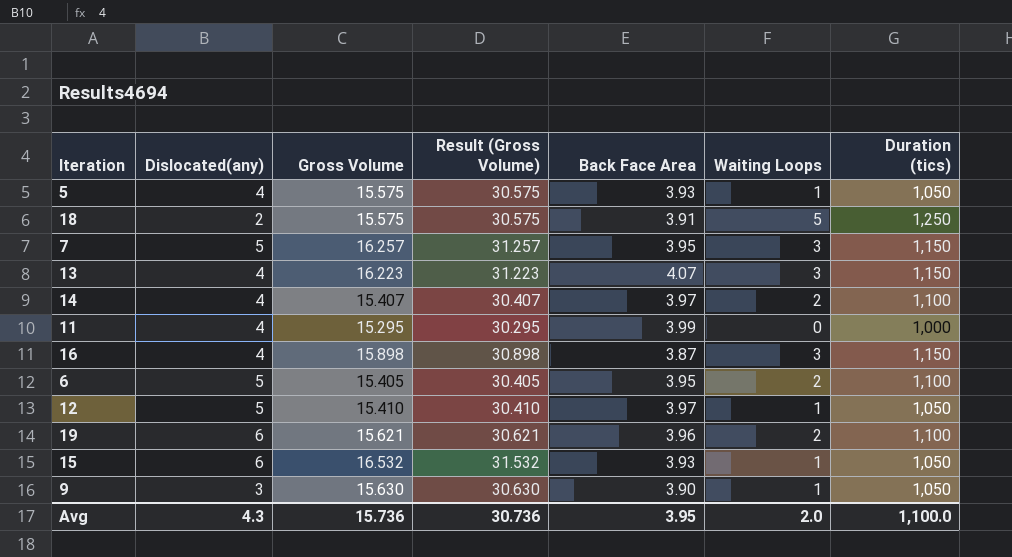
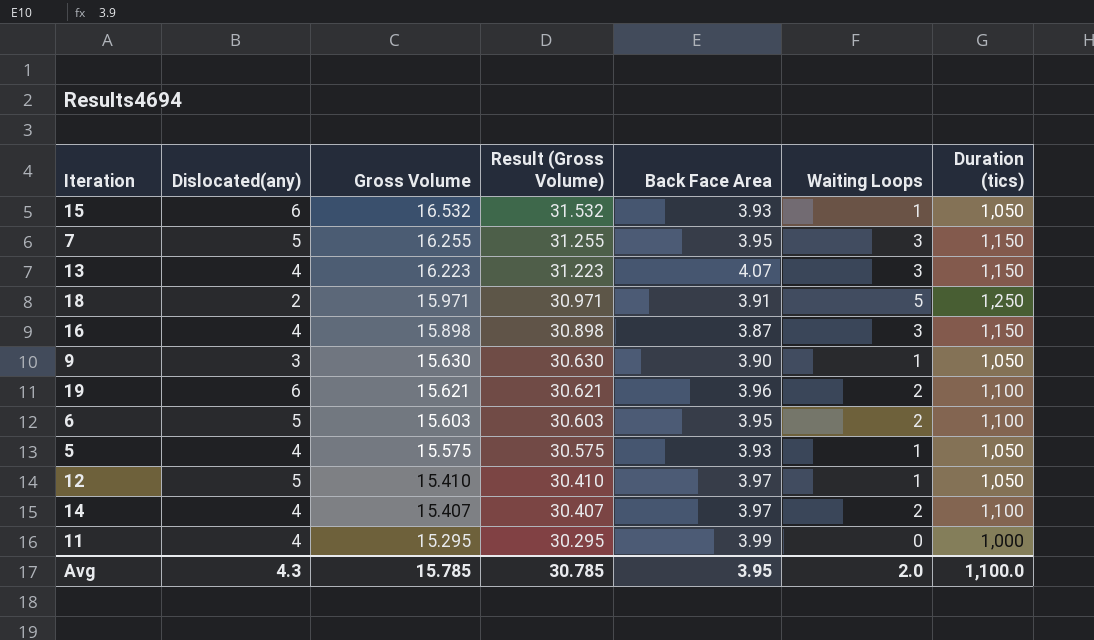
row order: none -> Gross Volume descending
7 | Gross Volume: 16.257 -> 16.255
7 | Result (Gross Volume): 31.257 -> 31.255
18 | Gross Volume: 15.575 -> 15.971
18 | Result (Gross Volume): 30.575 -> 30.971
6 | Gross Volume: 15.405 -> 15.603
6 | Result (Gross Volume): 30.405 -> 30.603
Avg | Gross Volume: 15.736 -> 15.785
Avg | Result (Gross Volume): 30.736 -> 30.785

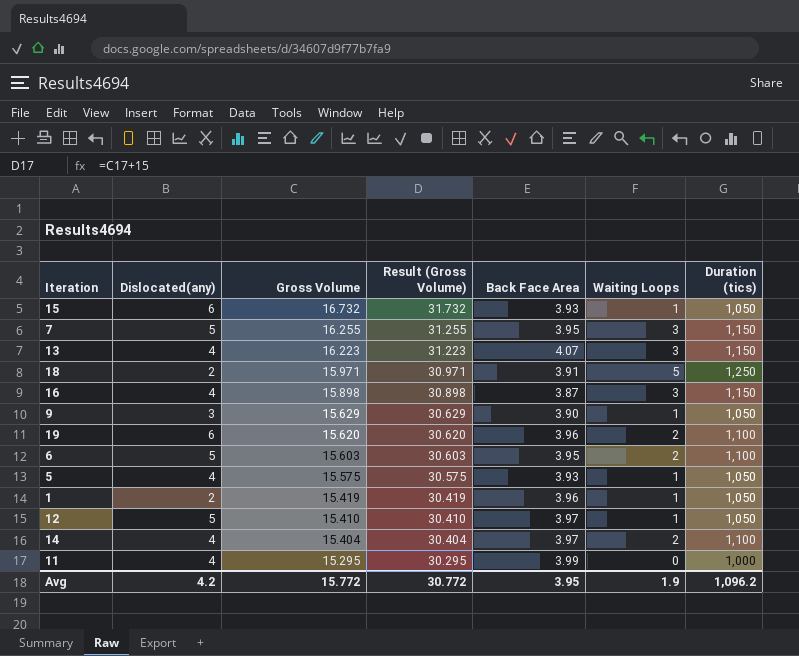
15 | Gross Volume: 16.532 -> 16.732
15 | Result (Gross Volume): 31.532 -> 31.732
9 | Gross Volume: 15.630 -> 15.629
9 | Result (Gross Volume): 30.630 -> 30.629
19 | Gross Volume: 15.621 -> 15.620
19 | Result (Gross Volume): 30.621 -> 30.620
row 1: none -> 2 | 15.419 | 30.419 | 3.96 | 1 | 1,050
14 | Gross Volume: 15.407 -> 15.404
14 | Result (Gross Volume): 30.407 -> 30.404
Avg | Dislocated(any): 4.3 -> 4.2
Avg | Gross Volume: 15.785 -> 15.772
Avg | Result (Gross Volume): 30.785 -> 30.772
Avg | Waiting Loops: 2.0 -> 1.9
Avg | Duration (tics): 1,100.0 -> 1,096.2

